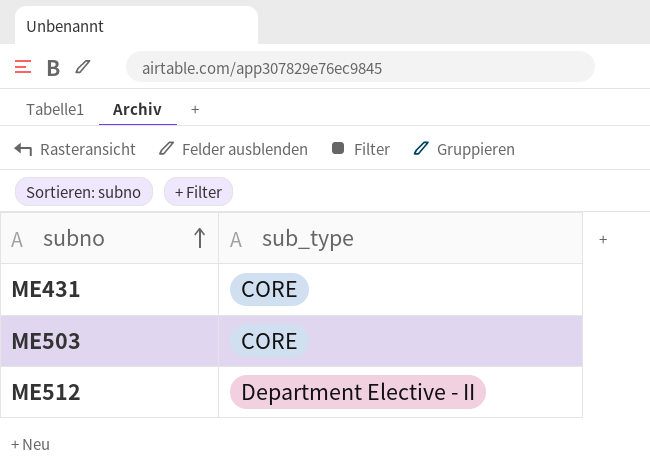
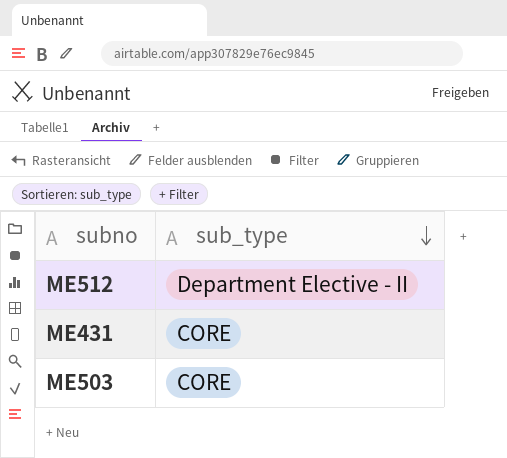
row order: subno ascending -> sub_type descending

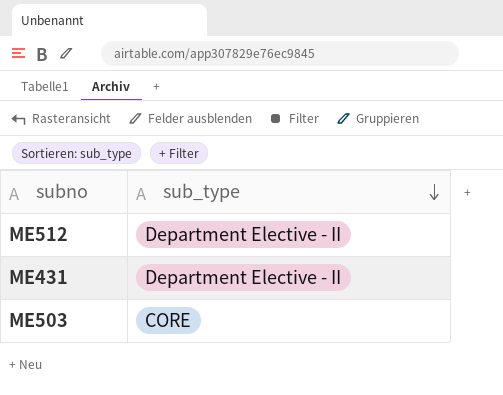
ME431 | sub_type: CORE -> Department Elective - II

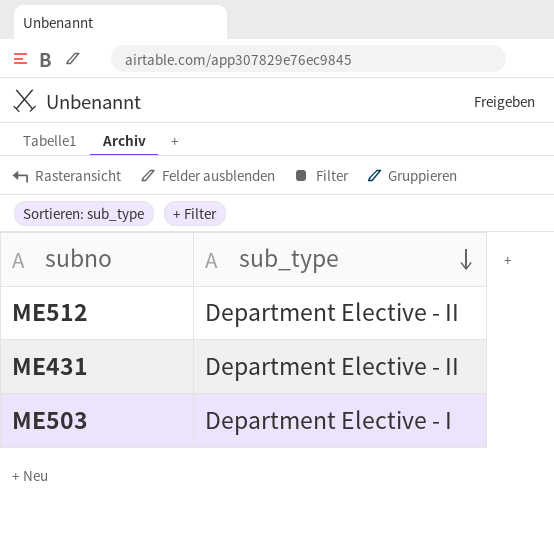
ME503 | sub_type: CORE -> Department Elective - I

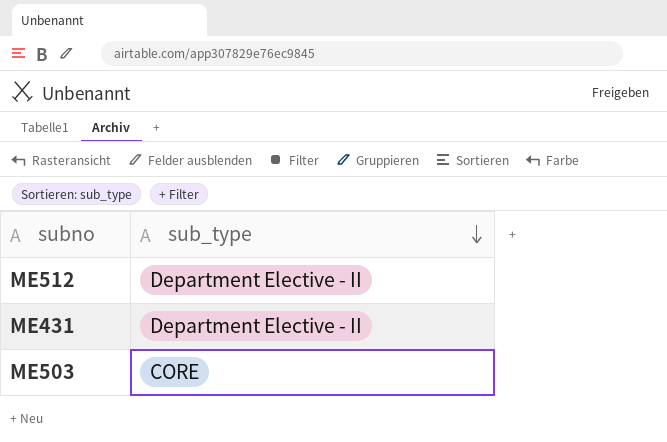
ME503 | sub_type: Department Elective - I -> CORE

